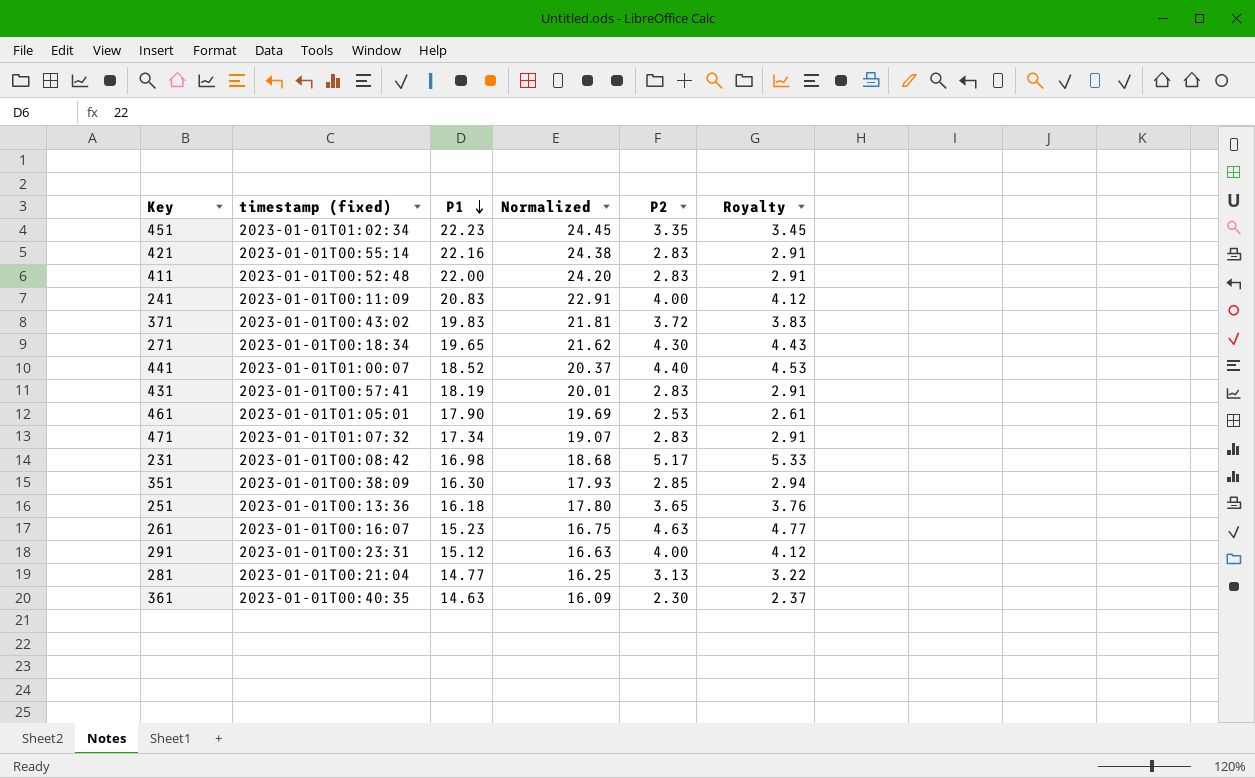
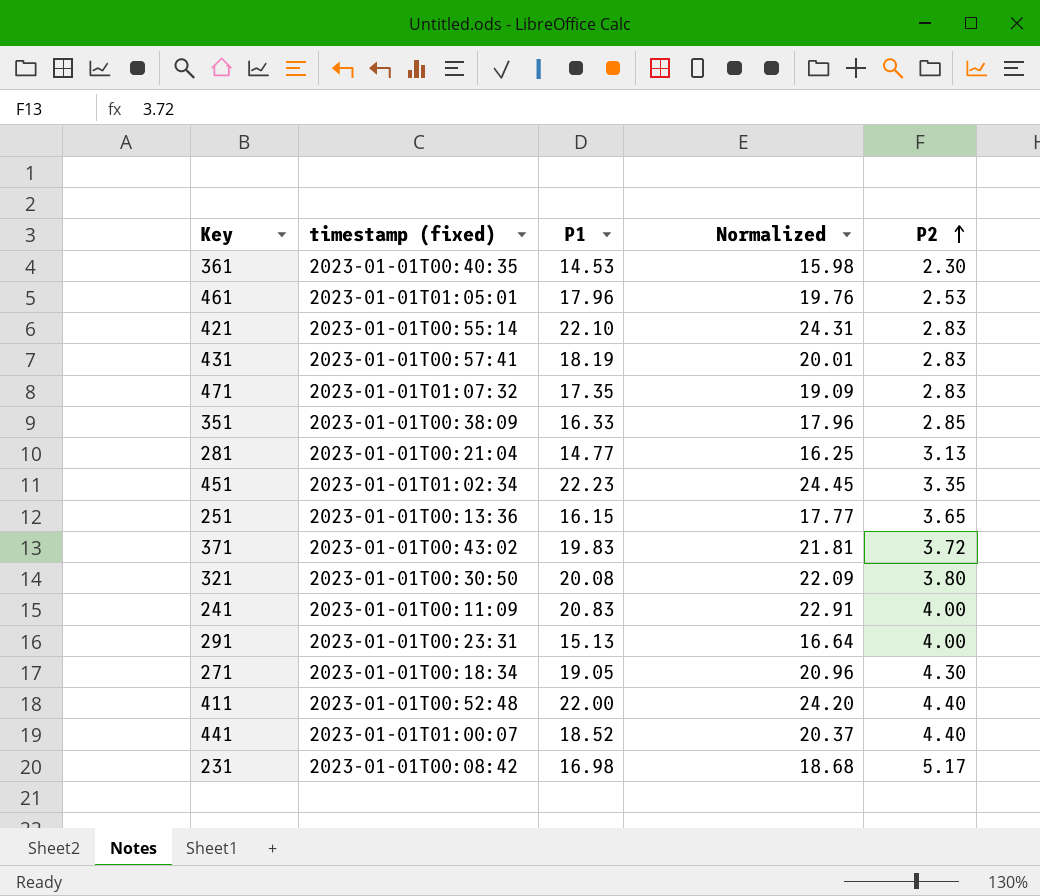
row order: P1 descending -> P2 ascending
column Royalty | formula: [P2] * 1.03 -> none
row 261: 2023-01-01T00:16:07 | 15.23 | 16.75 | 4.63 | 4.77 -> none
361 | P1: 14.63 -> 14.53
361 | Normalized: 16.09 -> 15.98
461 | P1: 17.90 -> 17.96
461 | Normalized: 19.69 -> 19.76
421 | P1: 22.16 -> 22.10
421 | Normalized: 24.38 -> 24.31
471 | P1: 17.34 -> 17.35
471 | Normalized: 19.07 -> 19.09
351 | P1: 16.30 -> 16.33
351 | Normalized: 17.93 -> 17.96
251 | P1: 16.18 -> 16.15
251 | Normalized: 17.80 -> 17.77
row 321: none -> 2023-01-01T00:30:50 | 20.08 | 22.09 | 3.80
291 | P1: 15.12 -> 15.13
291 | Normalized: 16.63 -> 16.64
271 | P1: 19.65 -> 19.05
271 | Normalized: 21.62 -> 20.96
411 | P2: 2.83 -> 4.40

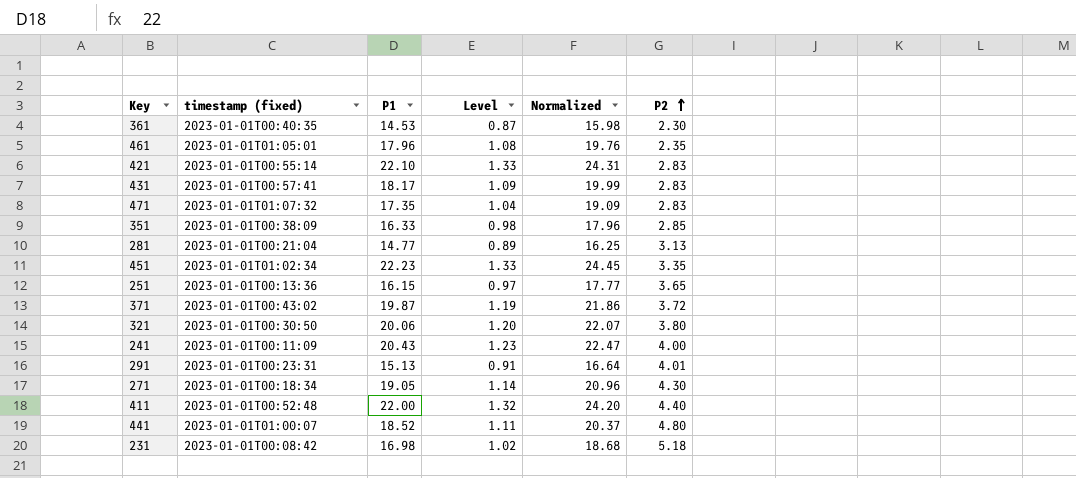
column Level | formula: none -> [P1] * 0.06
461 | P2: 2.53 -> 2.35
431 | P1: 18.19 -> 18.17
431 | Normalized: 20.01 -> 19.99
371 | P1: 19.83 -> 19.87
371 | Normalized: 21.81 -> 21.86
321 | P1: 20.08 -> 20.06
321 | Normalized: 22.09 -> 22.07
241 | P1: 20.83 -> 20.43
241 | Normalized: 22.91 -> 22.47
291 | P2: 4.00 -> 4.01
441 | P2: 4.40 -> 4.80
231 | P2: 5.17 -> 5.18

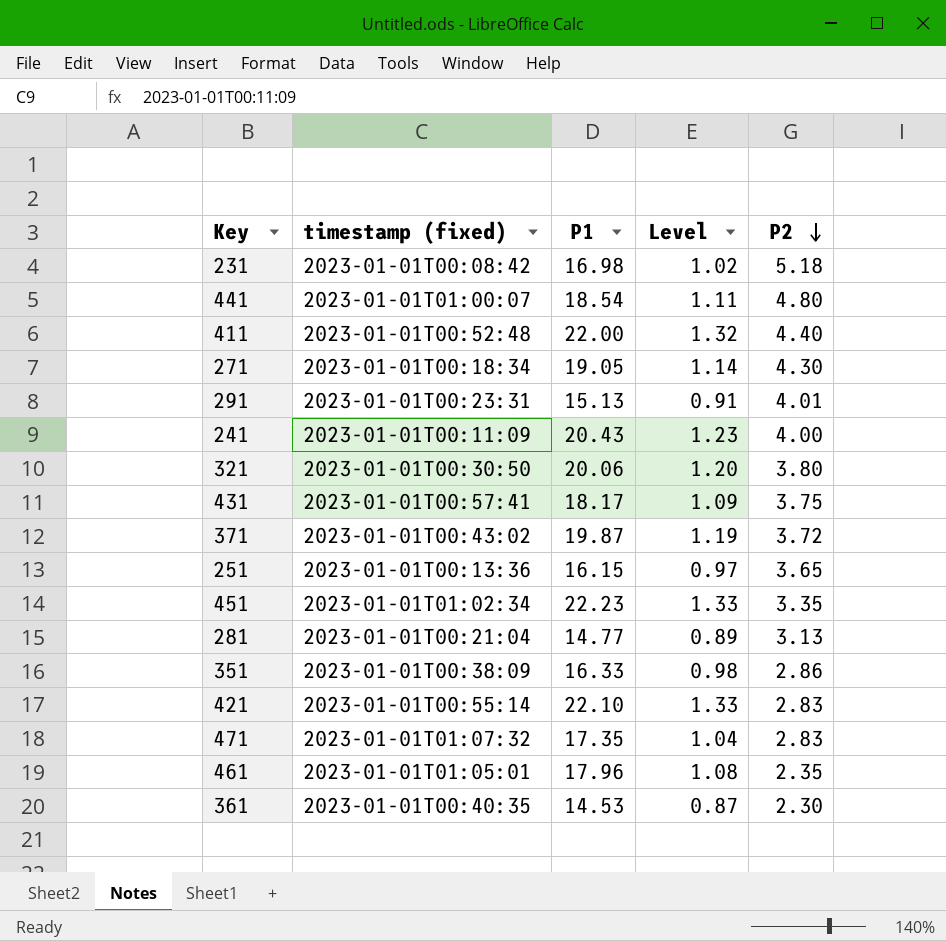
row order: P2 ascending -> P2 descending
column Normalized | formula: [P1] * 1.1 -> none
441 | P1: 18.52 -> 18.54
431 | P2: 2.83 -> 3.75
351 | P2: 2.85 -> 2.86

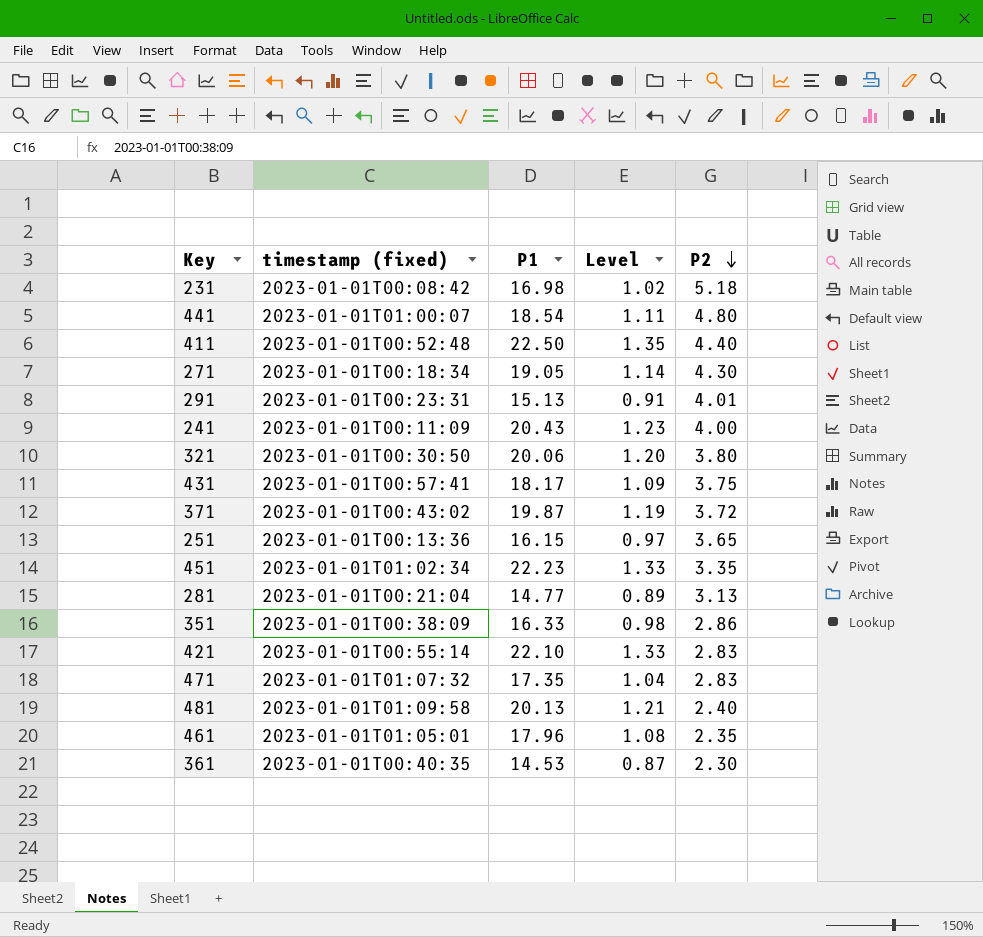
411 | P1: 22.00 -> 22.50
411 | Level: 1.32 -> 1.35
row 481: none -> 2023-01-01T01:09:58 | 20.13 | 1.21 | 2.40

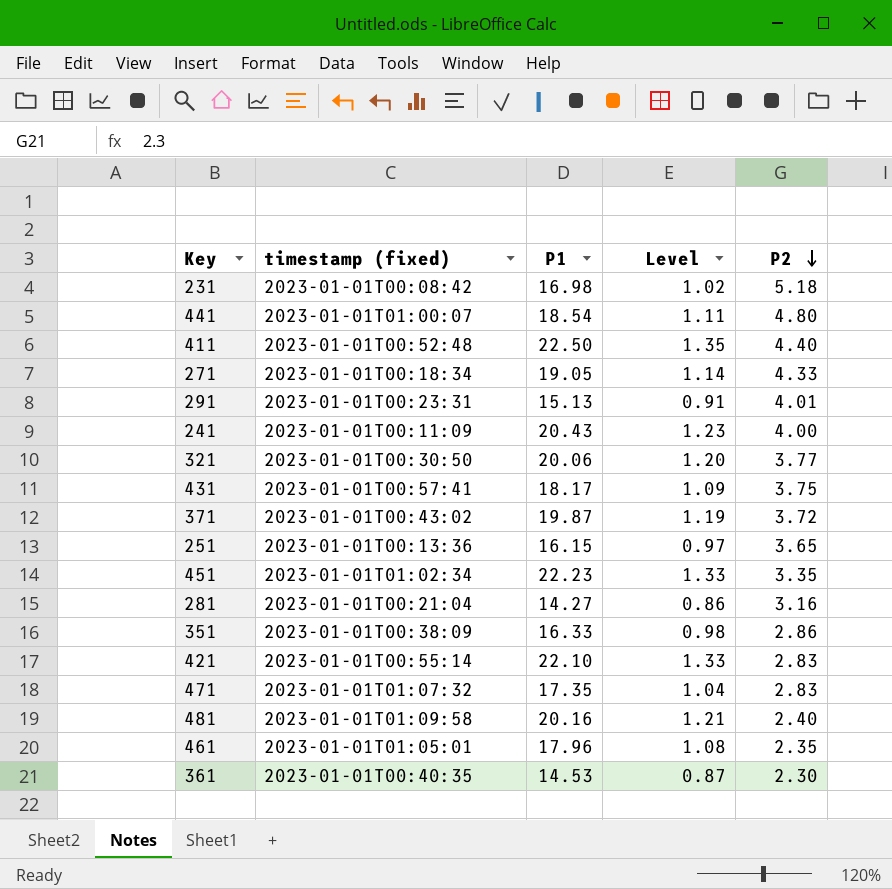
271 | P2: 4.30 -> 4.33
321 | P2: 3.80 -> 3.77
281 | P1: 14.77 -> 14.27
281 | Level: 0.89 -> 0.86
281 | P2: 3.13 -> 3.16
481 | P1: 20.13 -> 20.16

